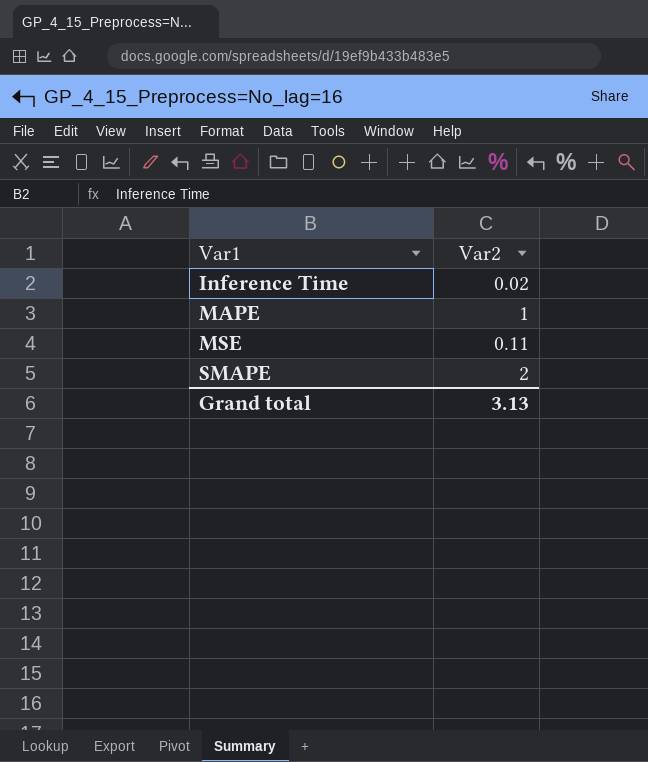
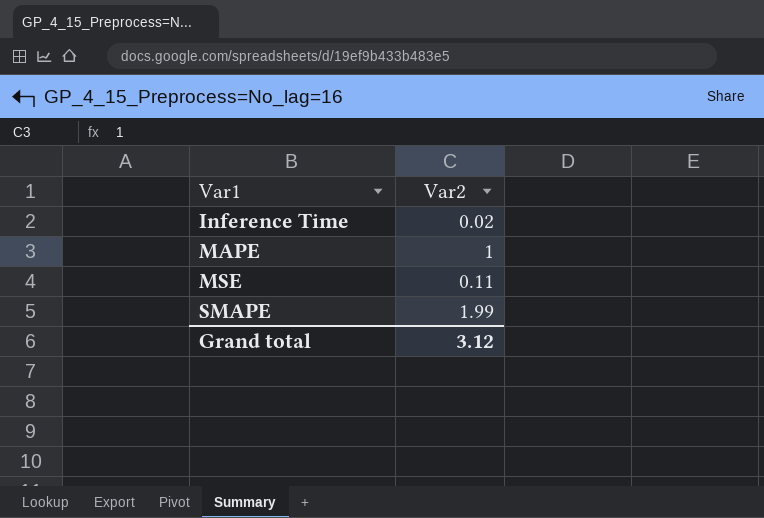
SMAPE | Var2: 2 -> 1.99
Grand total | Var2: 3.13 -> 3.12

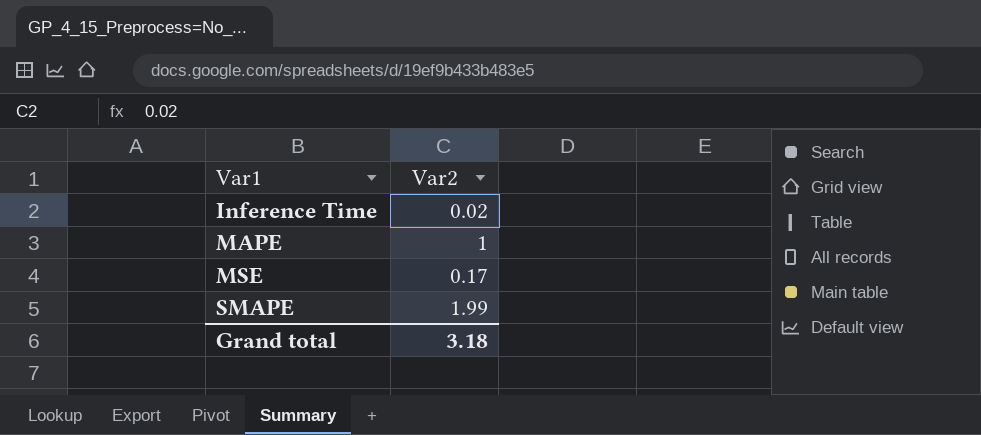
MSE | Var2: 0.11 -> 0.17
Grand total | Var2: 3.12 -> 3.18

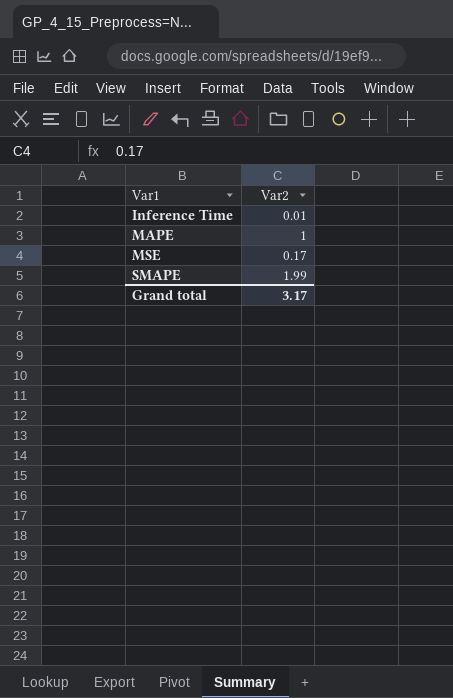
Inference Time | Var2: 0.02 -> 0.01
Grand total | Var2: 3.18 -> 3.17

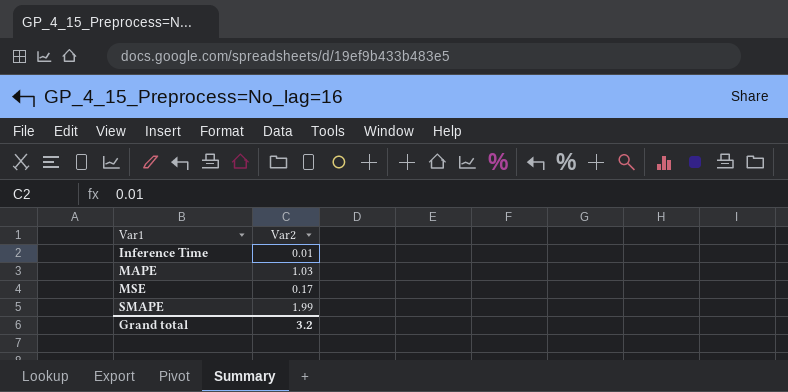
MAPE | Var2: 1 -> 1.03
Grand total | Var2: 3.17 -> 3.2

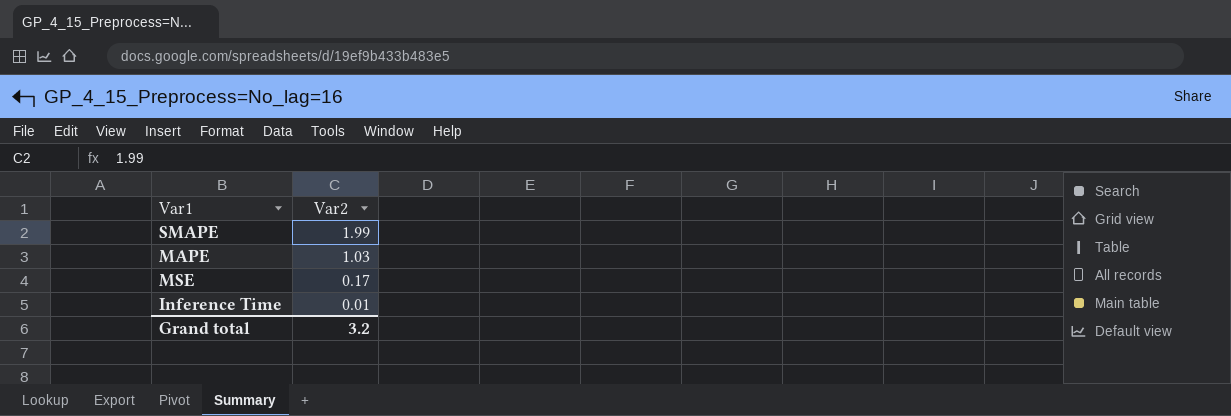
row order: Var1 ascending -> Var2 descending

